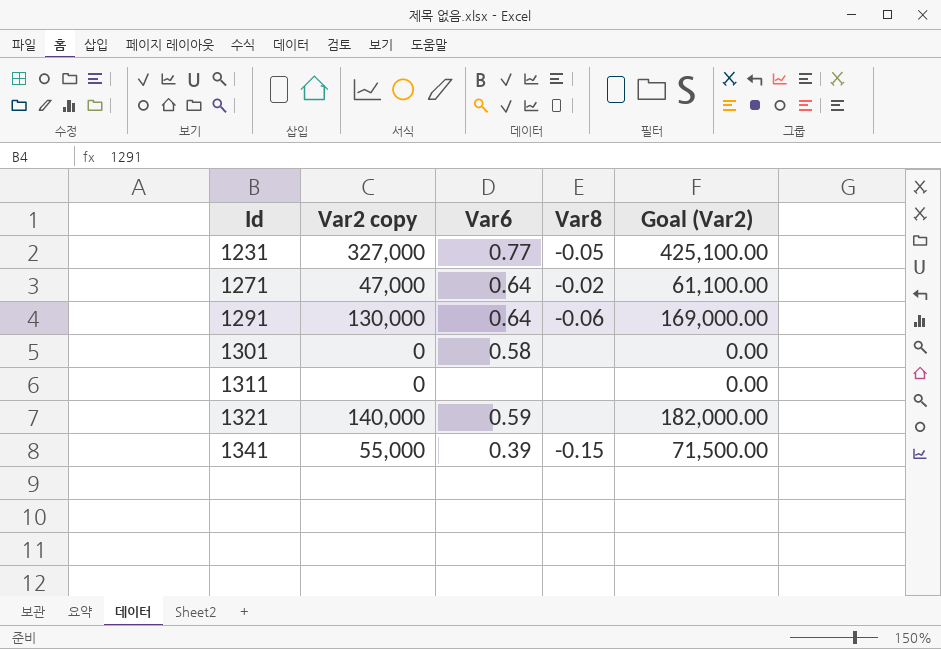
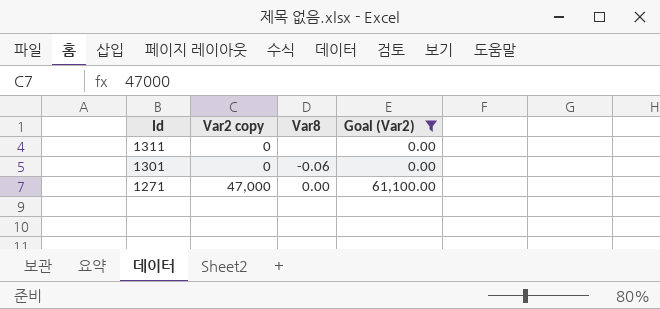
filter: none -> Goal (Var2) <= 61,100.00
row order: Id ascending -> Id descending
column Var6 | position: 3 -> none
1301 | Var8: none -> -0.06
1271 | Var8: -0.02 -> 0.00

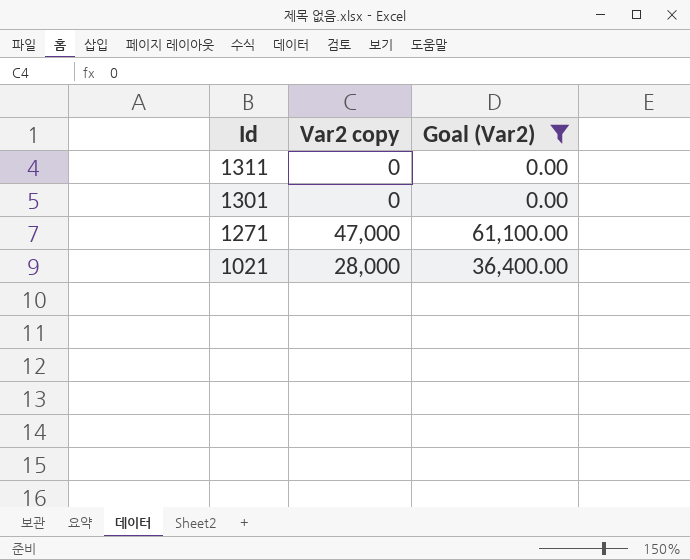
column Var8 | position: 3 -> none
row 1021: none -> 28,000 | 36,400.00

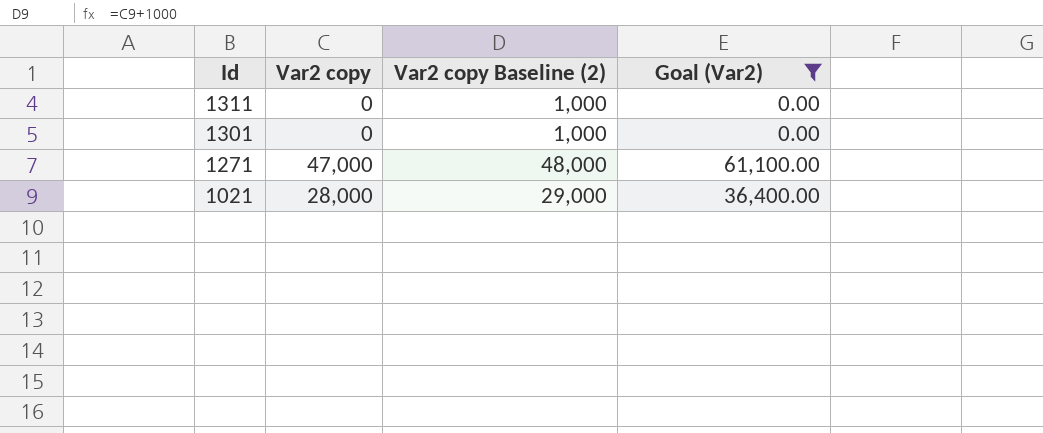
column Var2 copy Baseline (2) | formula: none -> [Var2 copy] + 1000

